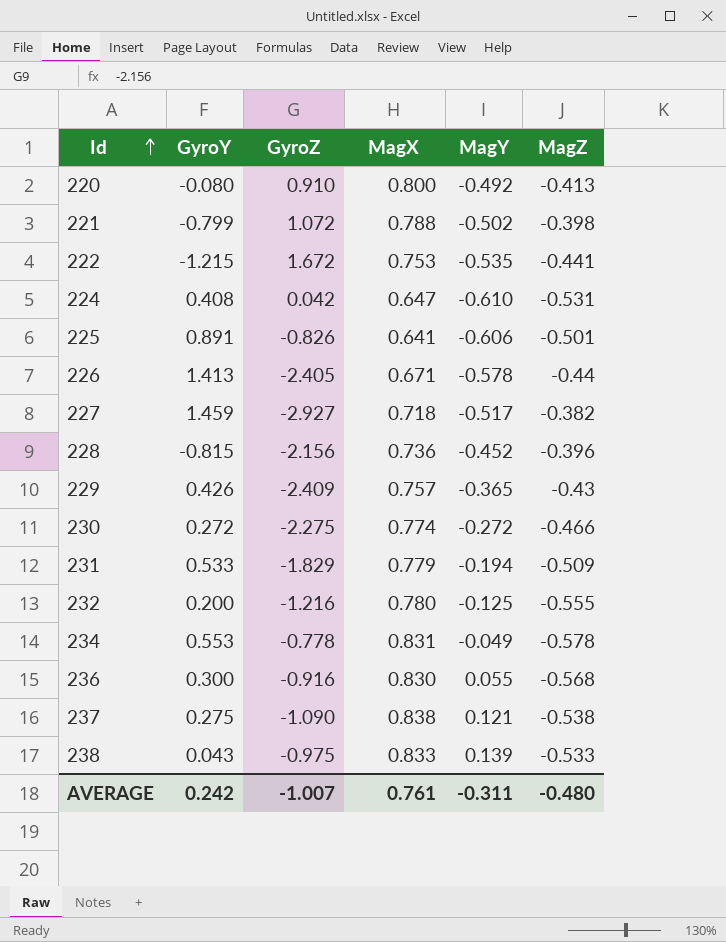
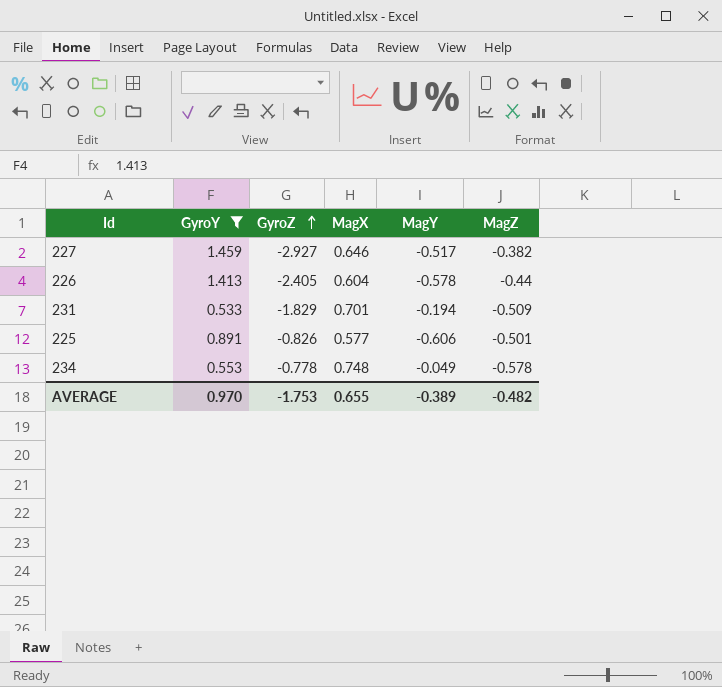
filter: none -> GyroY >= 0.533
row order: Id ascending -> GyroZ ascending
227 | MagX: 0.718 -> 0.646
226 | MagX: 0.671 -> 0.604
231 | MagX: 0.779 -> 0.701
225 | MagX: 0.641 -> 0.577
234 | MagX: 0.831 -> 0.748
AVERAGE | GyroY: 0.242 -> 0.970
AVERAGE | GyroZ: -1.007 -> -1.753
AVERAGE | MagX: 0.761 -> 0.655
AVERAGE | MagY: -0.311 -> -0.389
AVERAGE | MagZ: -0.480 -> -0.482

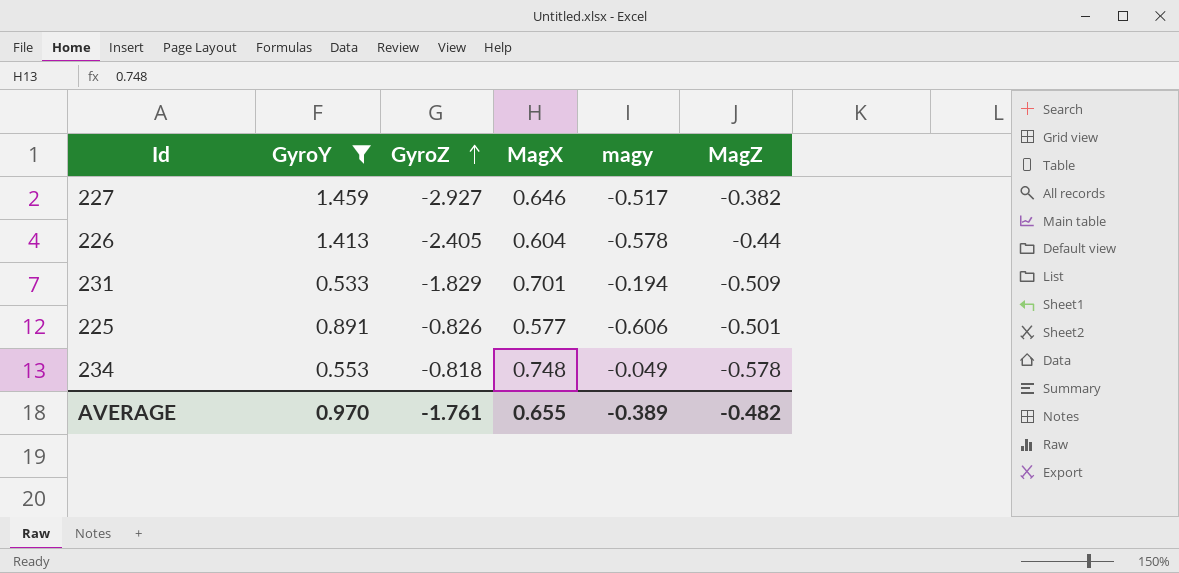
column name: MagY -> magy
234 | GyroZ: -0.778 -> -0.818
AVERAGE | GyroZ: -1.753 -> -1.761

